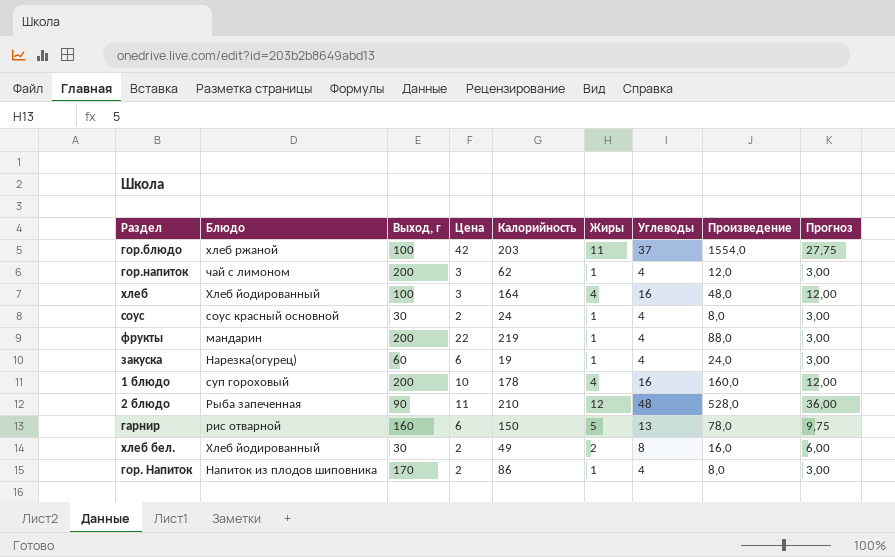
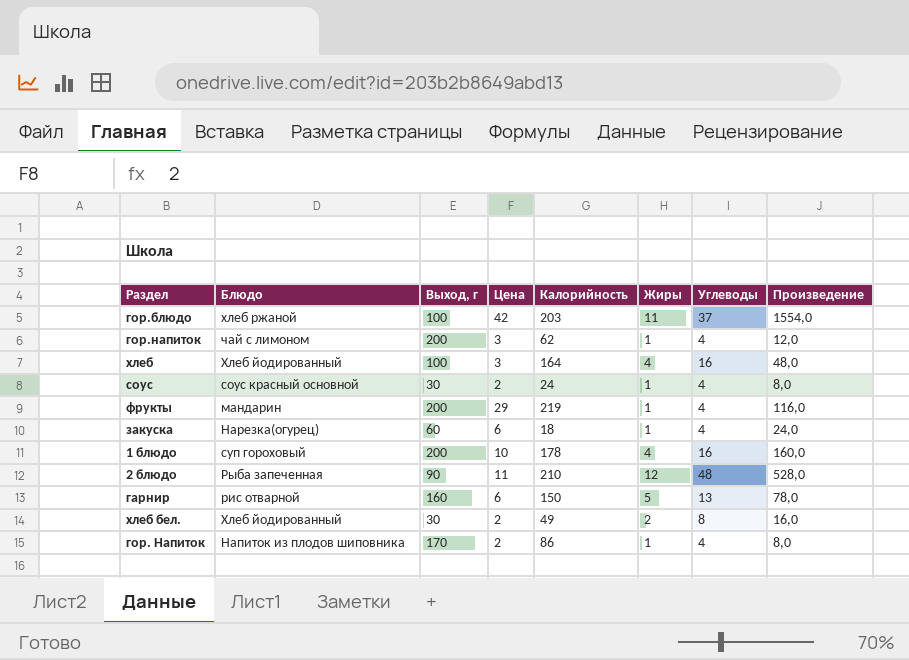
column Прогноз | formula: [Углеводы] * 0,75 -> none
фрукты | Цена: 22 -> 29
фрукты | Произведение: 88,0 -> 116,0
закуска | Калорийность: 19 -> 18

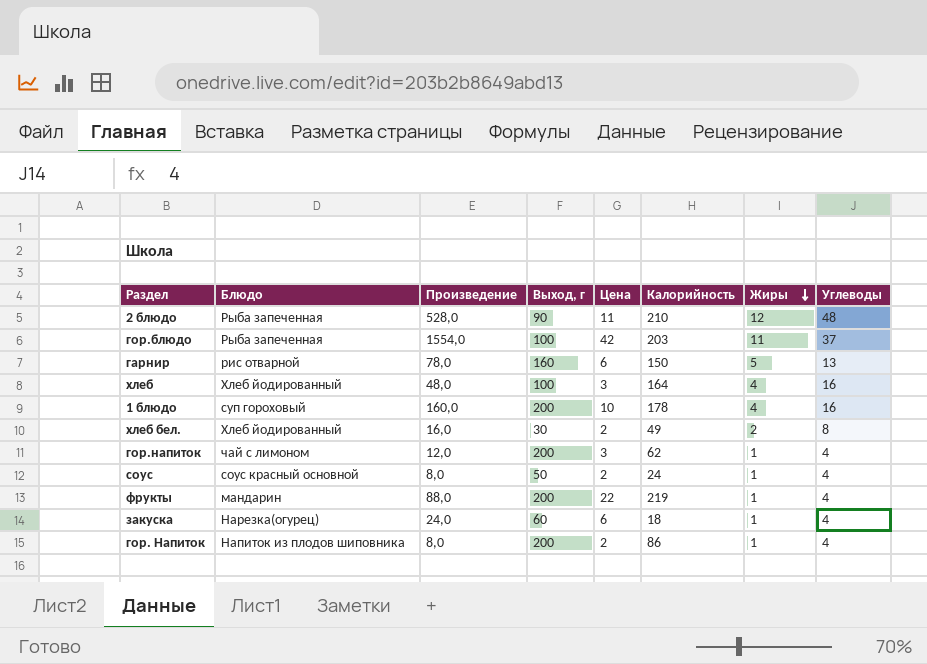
row order: none -> Жиры descending
column Произведение | position: 8 -> 3
гор.блюдо | Блюдо: хлеб ржаной -> Рыба запеченная
соус | Выход, г: 30 -> 50
фрукты | Произведение: 116,0 -> 88,0
фрукты | Цена: 29 -> 22
гор. Напиток | Выход, г: 170 -> 200

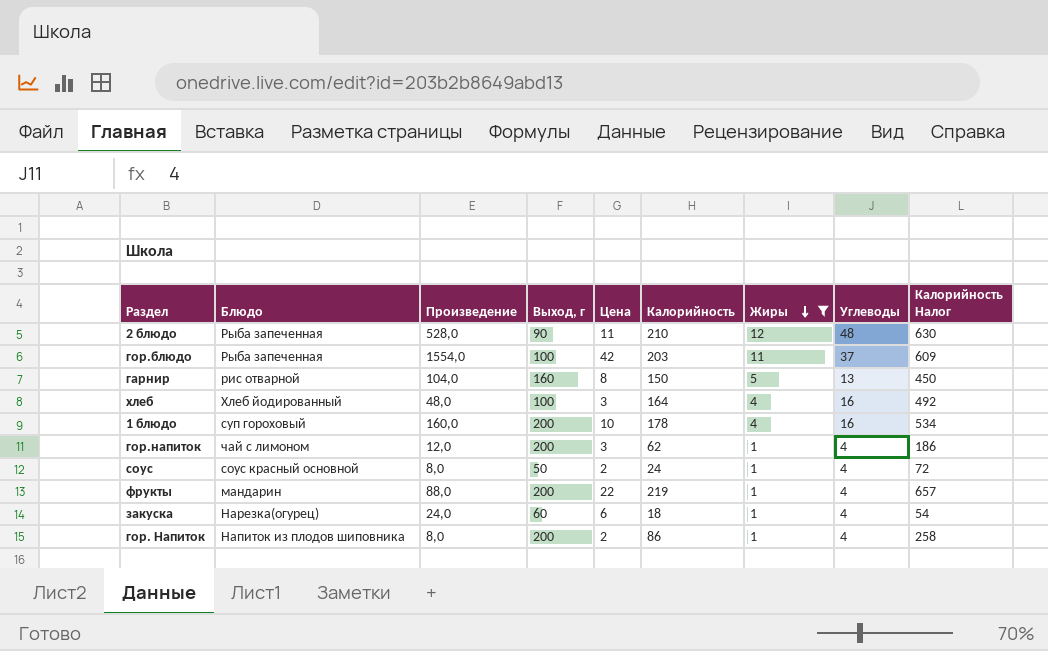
filter: none -> Жиры != 2
column Калорийность Налог | formula: none -> [Калорийность] * 3
гарнир | Произведение: 78,0 -> 104,0
гарнир | Цена: 6 -> 8

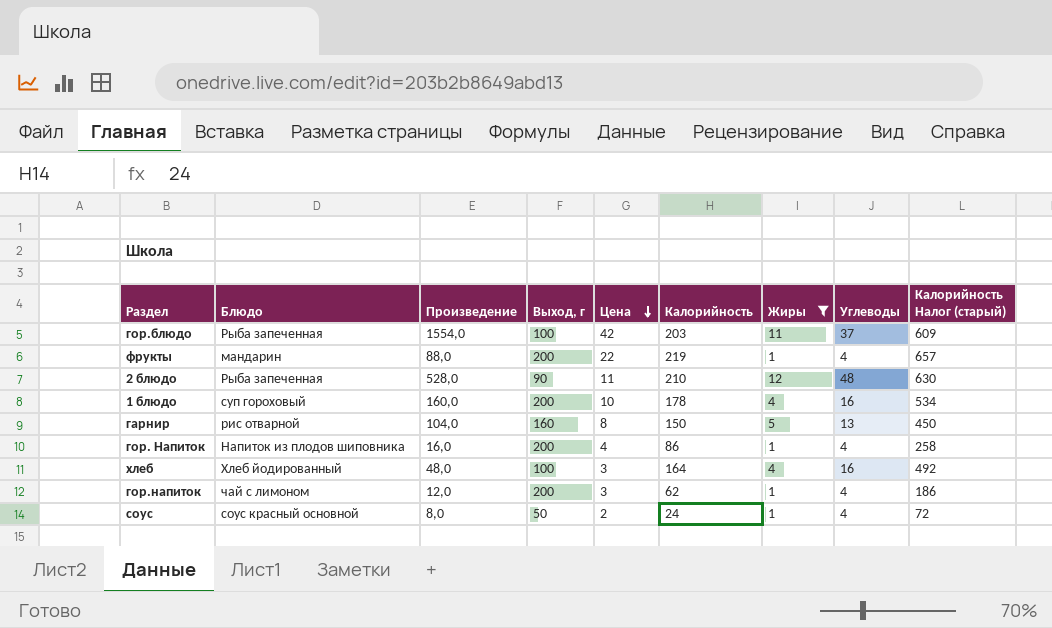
row order: Жиры descending -> Цена descending
column name: Калорийность Налог -> Калорийность Налог (старый)
row закуска: Нарезка(огурец) | 24,0 | 60 | 6 | 18 | 1 | 4 | 54 -> none
гор. Напиток | Произведение: 8,0 -> 16,0
гор. Напиток | Цена: 2 -> 4

